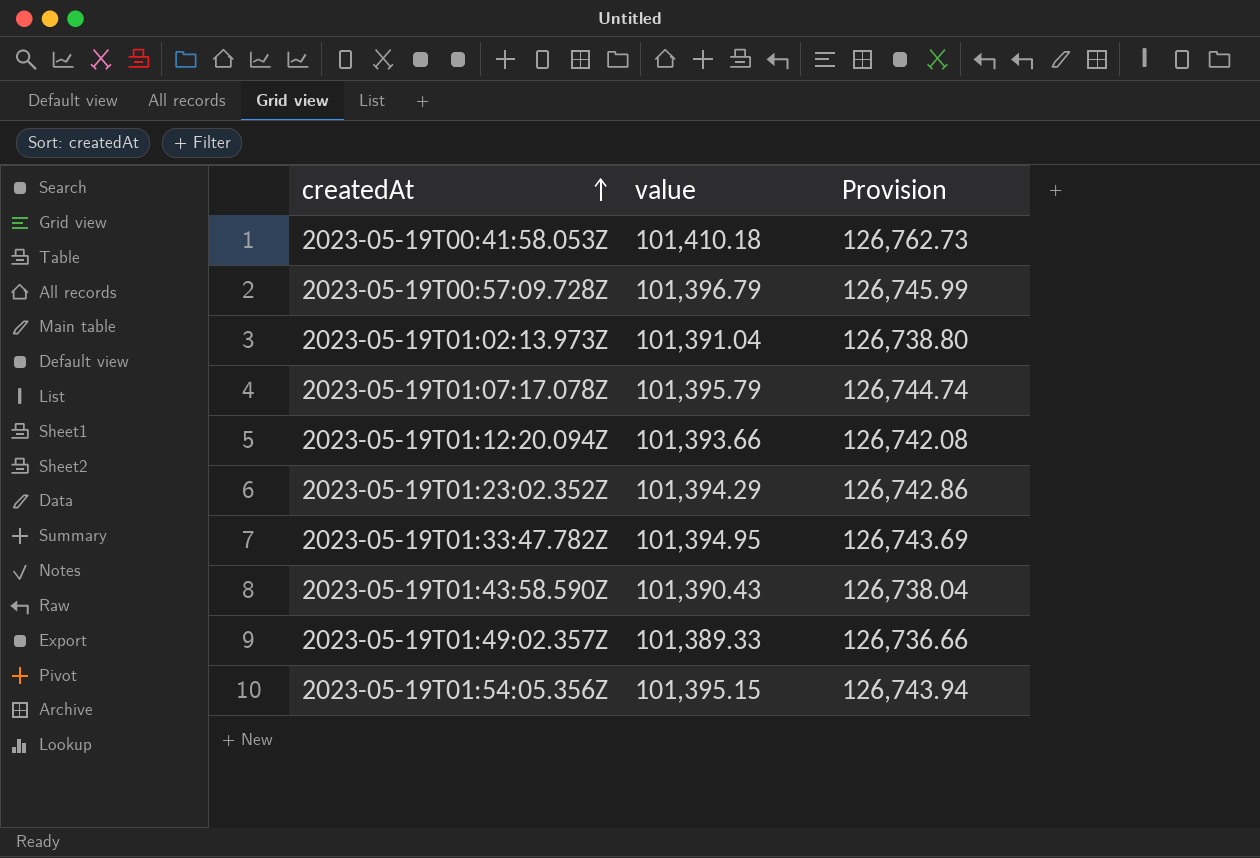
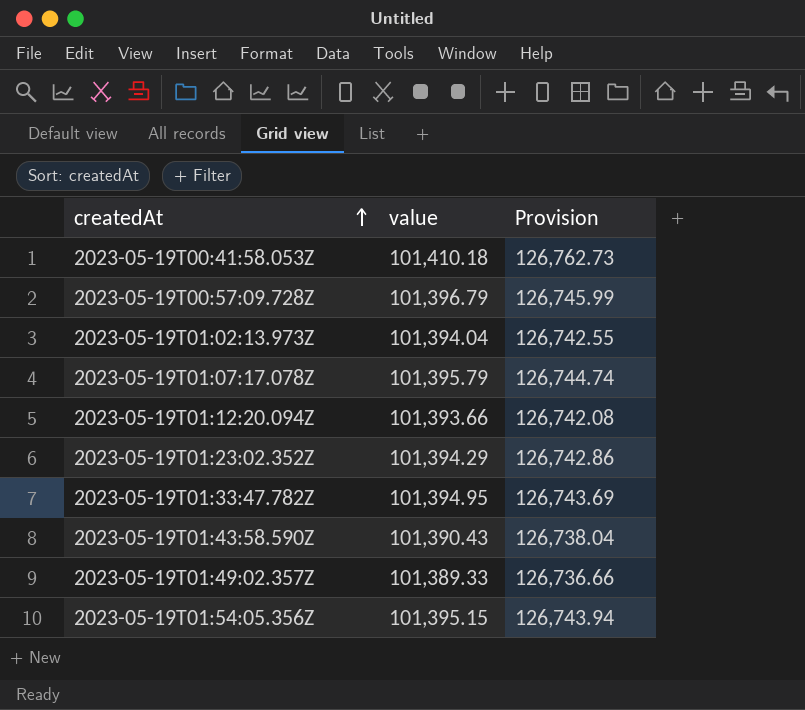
2023-05-19T01:02:13.973Z | value: 101,391.04 -> 101,394.04
2023-05-19T01:02:13.973Z | Provision: 126,738.80 -> 126,742.55

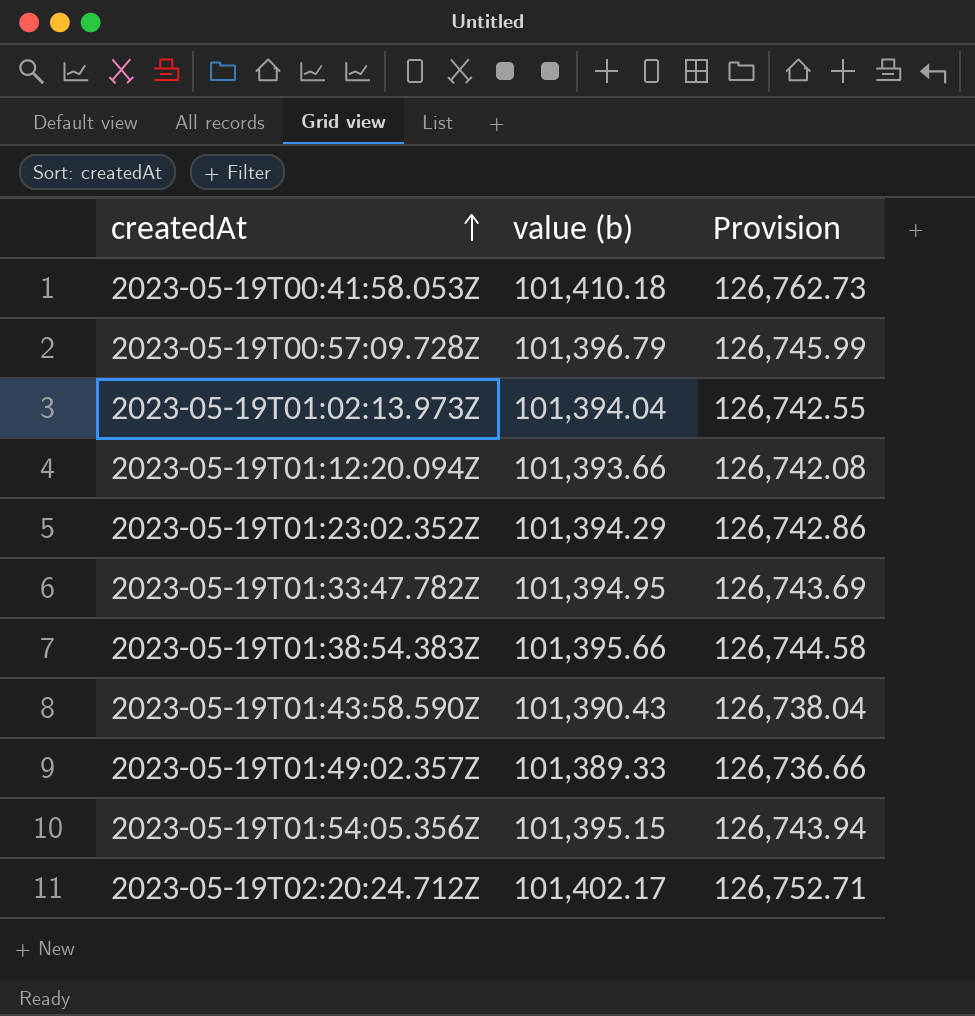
column name: value -> value (b)
row 2023-05-19T01:07:17.078Z: 101,395.79 | 126,744.74 -> none
row 2023-05-19T01:38:54.383Z: none -> 101,395.66 | 126,744.58
row 2023-05-19T02:20:24.712Z: none -> 101,402.17 | 126,752.71

